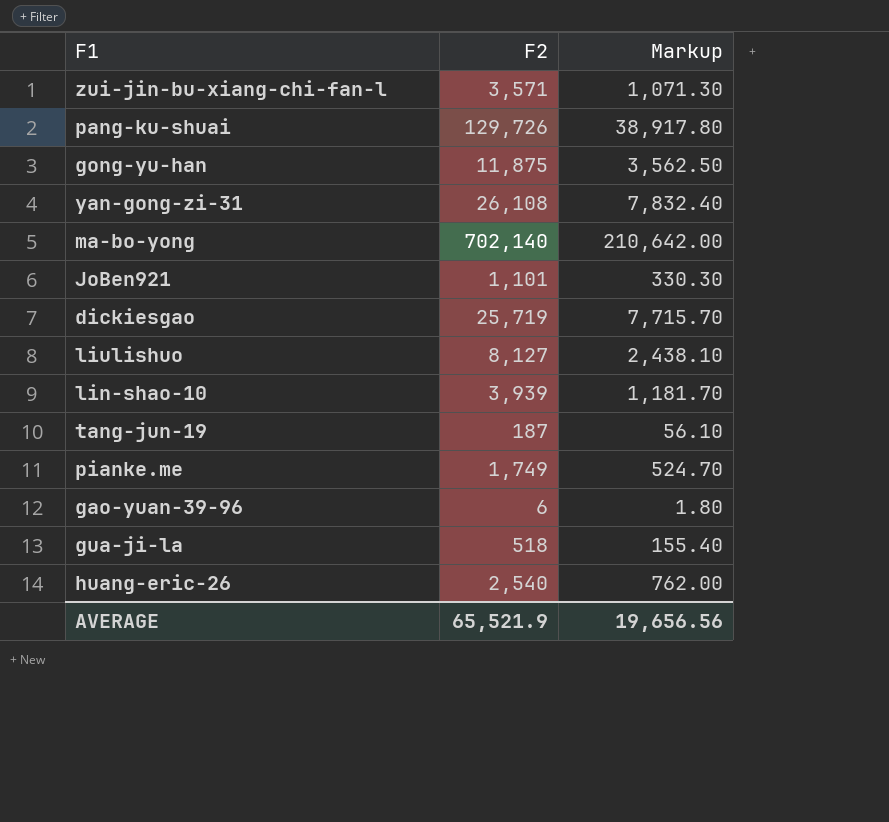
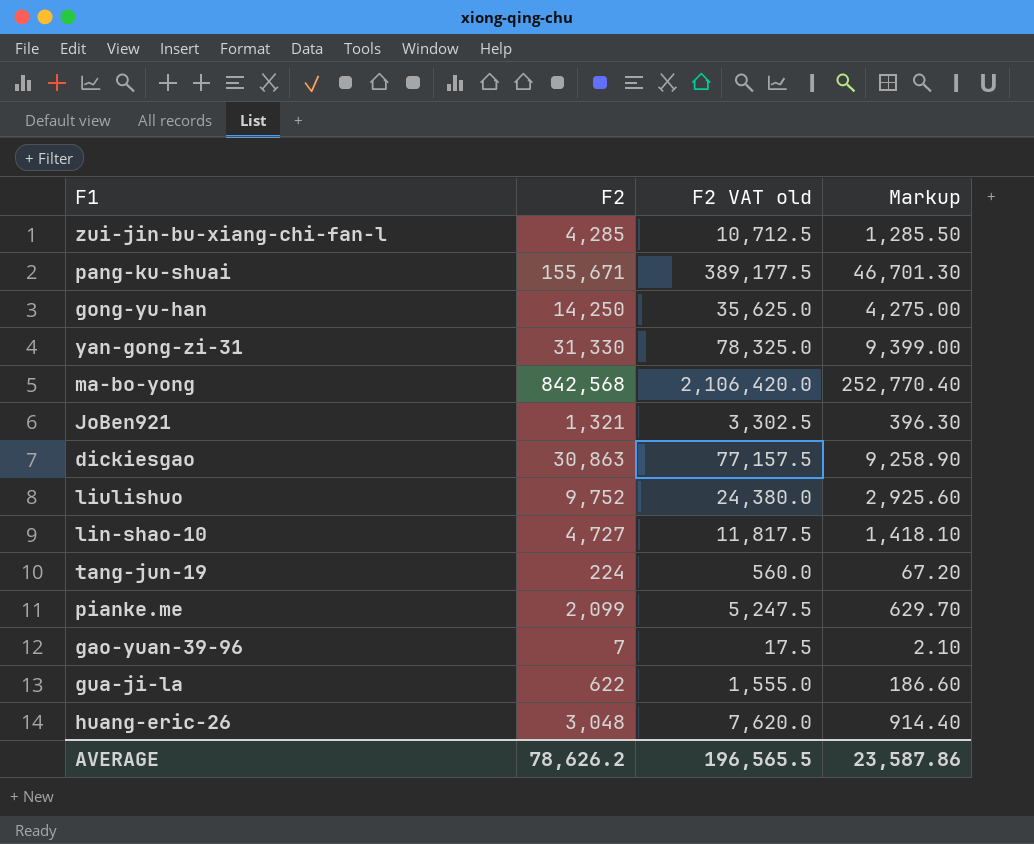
column F2 VAT old | formula: none -> [F2] * 2.5
zui-jin-bu-xiang-chi-fan-l | F2: 3,571 -> 4,285
zui-jin-bu-xiang-chi-fan-l | Markup: 1,071.30 -> 1,285.50
pang-ku-shuai | F2: 129,726 -> 155,671
pang-ku-shuai | Markup: 38,917.80 -> 46,701.30
gong-yu-han | F2: 11,875 -> 14,250
gong-yu-han | Markup: 3,562.50 -> 4,275.00
yan-gong-zi-31 | F2: 26,108 -> 31,330
yan-gong-zi-31 | Markup: 7,832.40 -> 9,399.00
ma-bo-yong | F2: 702,140 -> 842,568
ma-bo-yong | Markup: 210,642.00 -> 252,770.40
JoBen921 | F2: 1,101 -> 1,321
JoBen921 | Markup: 330.30 -> 396.30
dickiesgao | F2: 25,719 -> 30,863
dickiesgao | Markup: 7,715.70 -> 9,258.90
liulishuo | F2: 8,127 -> 9,752
liulishuo | Markup: 2,438.10 -> 2,925.60
lin-shao-10 | F2: 3,939 -> 4,727
lin-shao-10 | Markup: 1,181.70 -> 1,418.10
tang-jun-19 | F2: 187 -> 224
tang-jun-19 | Markup: 56.10 -> 67.20
pianke.me | F2: 1,749 -> 2,099
pianke.me | Markup: 524.70 -> 629.70
gao-yuan-39-96 | F2: 6 -> 7
gao-yuan-39-96 | Markup: 1.80 -> 2.10
gua-ji-la | F2: 518 -> 622
gua-ji-la | Markup: 155.40 -> 186.60
huang-eric-26 | F2: 2,540 -> 3,048
huang-eric-26 | Markup: 762.00 -> 914.40
AVERAGE | F2: 65,521.9 -> 78,626.2
AVERAGE | Markup: 19,656.56 -> 23,587.86

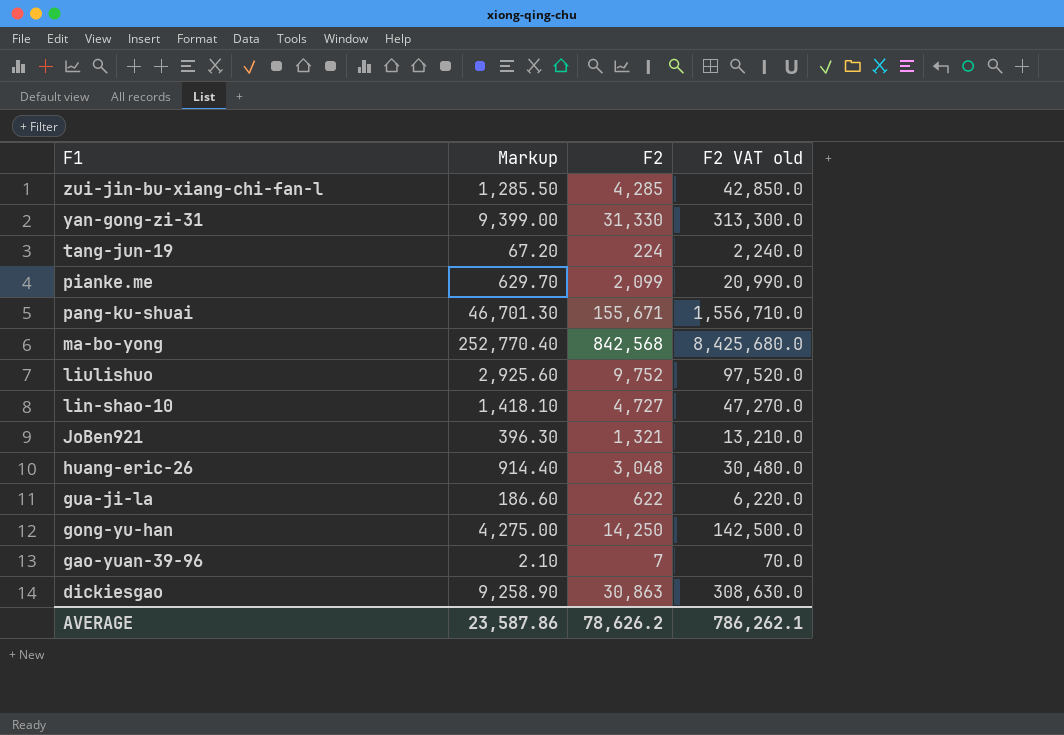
row order: none -> F1 descending
column Markup | position: 4 -> 2
column F2 VAT old | formula: [F2] * 2.5 -> [F2] * 10
AVERAGE | F2 VAT old: 196,565.5 -> 786,262.1

